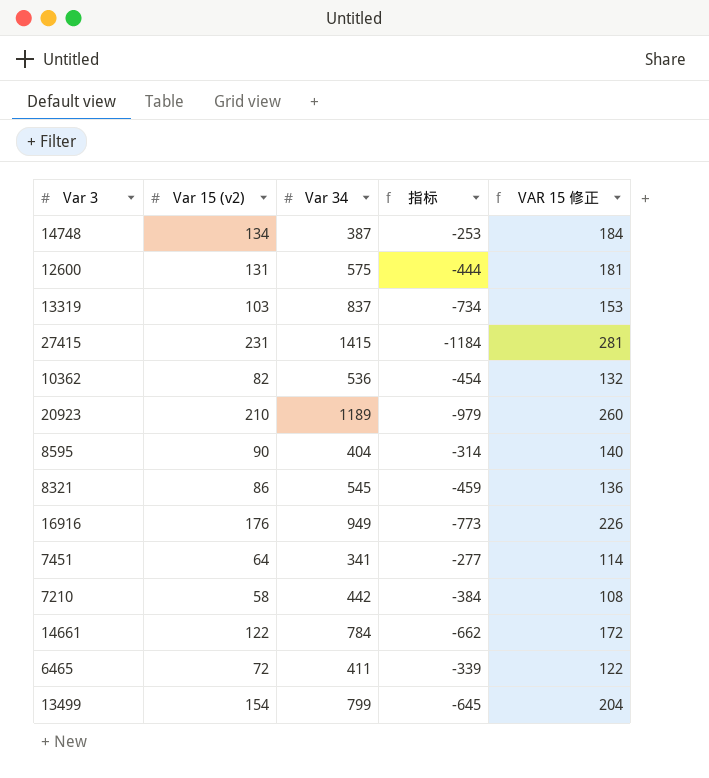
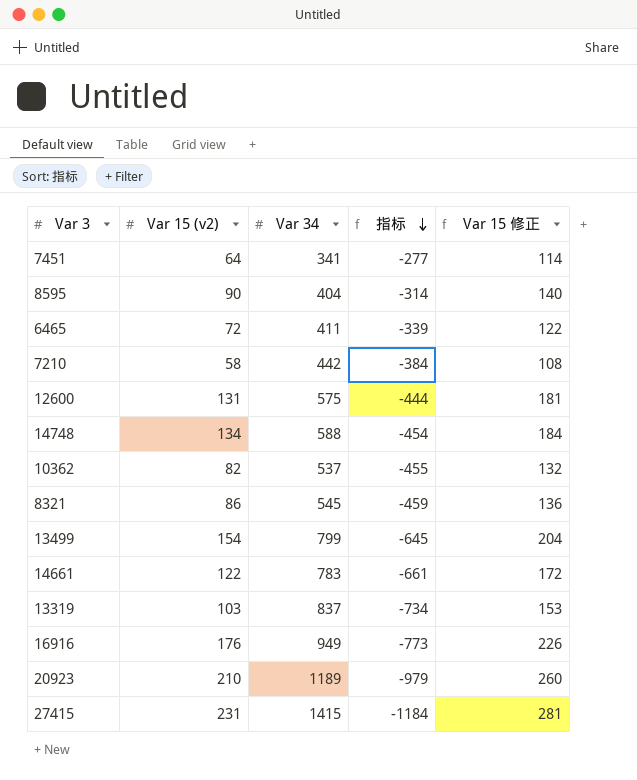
row order: none -> 指标 descending
column name: VAR 15 修正 -> Var 15 修正
14748 | Var 34: 387 -> 588
14748 | 指标: -253 -> -454
10362 | Var 34: 536 -> 537
10362 | 指标: -454 -> -455
14661 | Var 34: 784 -> 783
14661 | 指标: -662 -> -661

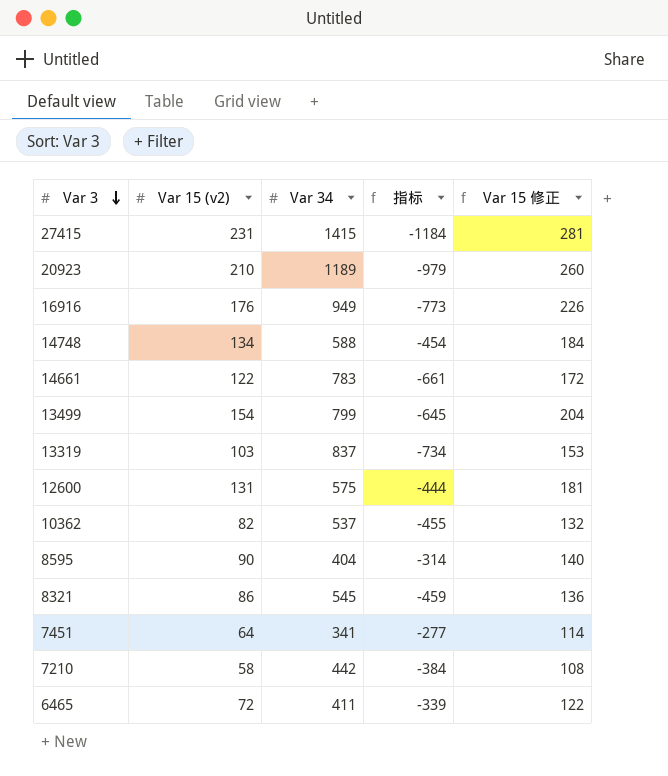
row order: 指标 descending -> Var 3 descending

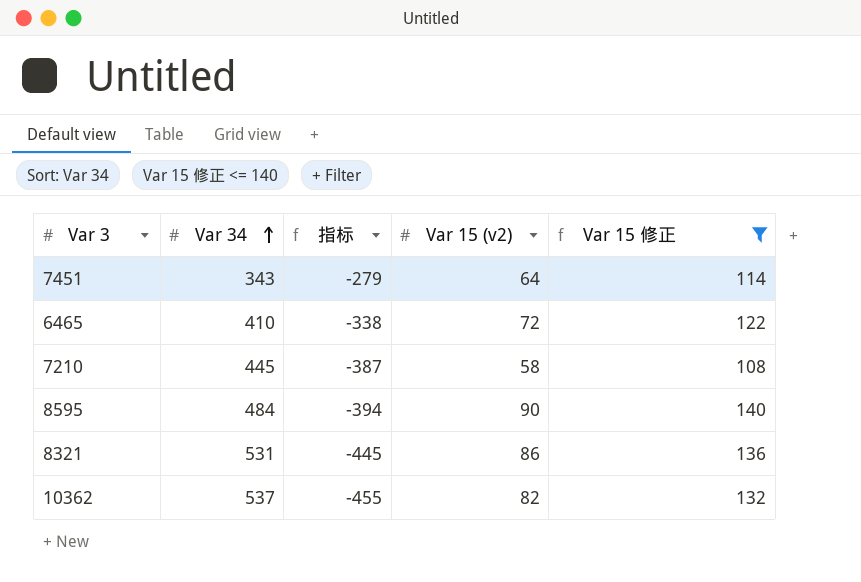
filter: none -> Var 15 修正 <= 140
row order: Var 3 descending -> Var 34 ascending
column Var 15 (v2) | position: 2 -> 4
7451 | Var 34: 341 -> 343
7451 | 指标: -277 -> -279
6465 | Var 34: 411 -> 410
6465 | 指标: -339 -> -338
7210 | Var 34: 442 -> 445
7210 | 指标: -384 -> -387
8595 | Var 34: 404 -> 484
8595 | 指标: -314 -> -394
8321 | Var 34: 545 -> 531
8321 | 指标: -459 -> -445

